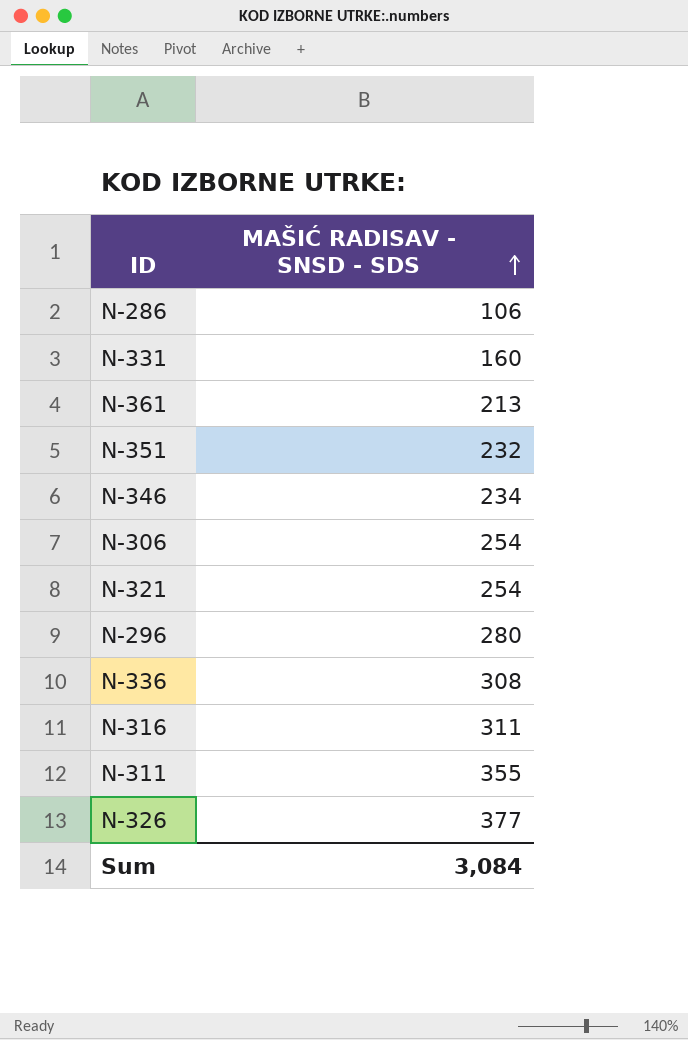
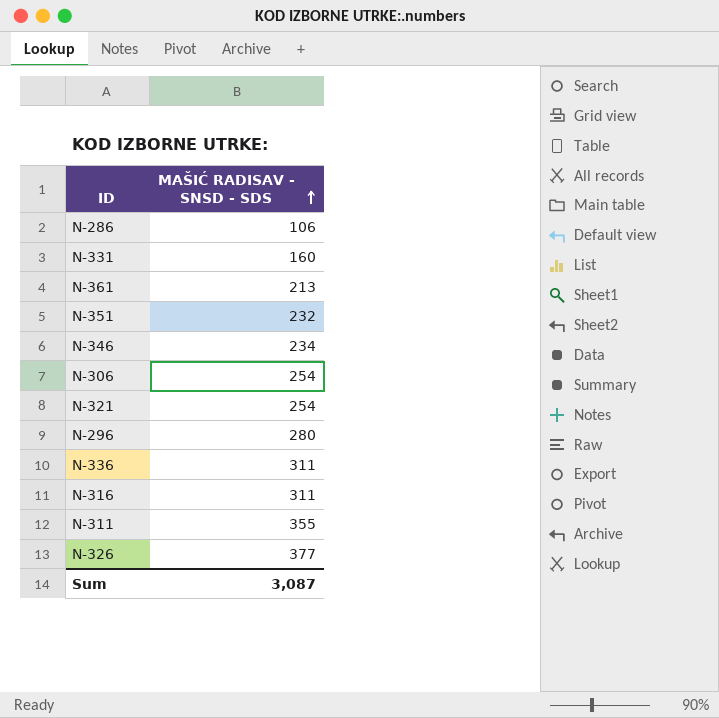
N-336 | MAŠIĆ RADISAV - SNSD - SDS: 308 -> 311
Sum | MAŠIĆ RADISAV - SNSD - SDS: 3,084 -> 3,087

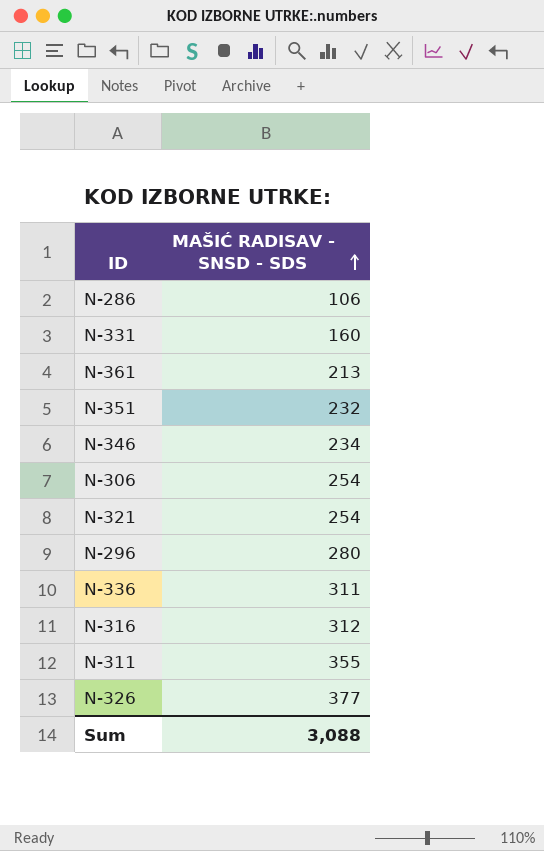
N-316 | MAŠIĆ RADISAV - SNSD - SDS: 311 -> 312
Sum | MAŠIĆ RADISAV - SNSD - SDS: 3,087 -> 3,088

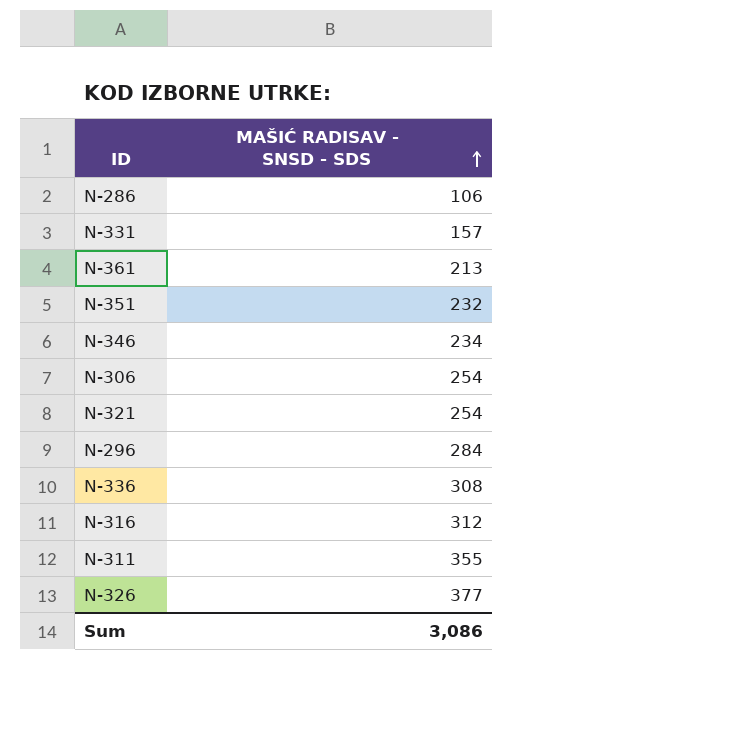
N-331 | MAŠIĆ RADISAV - SNSD - SDS: 160 -> 157
N-296 | MAŠIĆ RADISAV - SNSD - SDS: 280 -> 284
N-336 | MAŠIĆ RADISAV - SNSD - SDS: 311 -> 308
Sum | MAŠIĆ RADISAV - SNSD - SDS: 3,088 -> 3,086

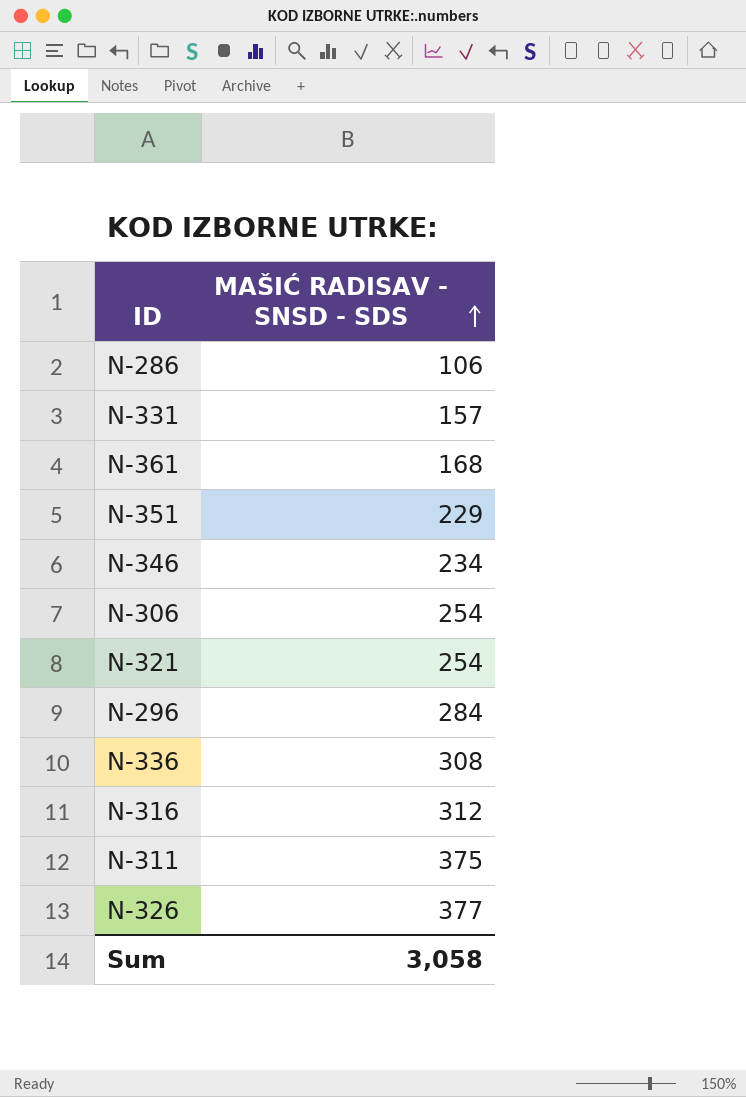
N-361 | MAŠIĆ RADISAV - SNSD - SDS: 213 -> 168
N-351 | MAŠIĆ RADISAV - SNSD - SDS: 232 -> 229
N-311 | MAŠIĆ RADISAV - SNSD - SDS: 355 -> 375
Sum | MAŠIĆ RADISAV - SNSD - SDS: 3,086 -> 3,058

